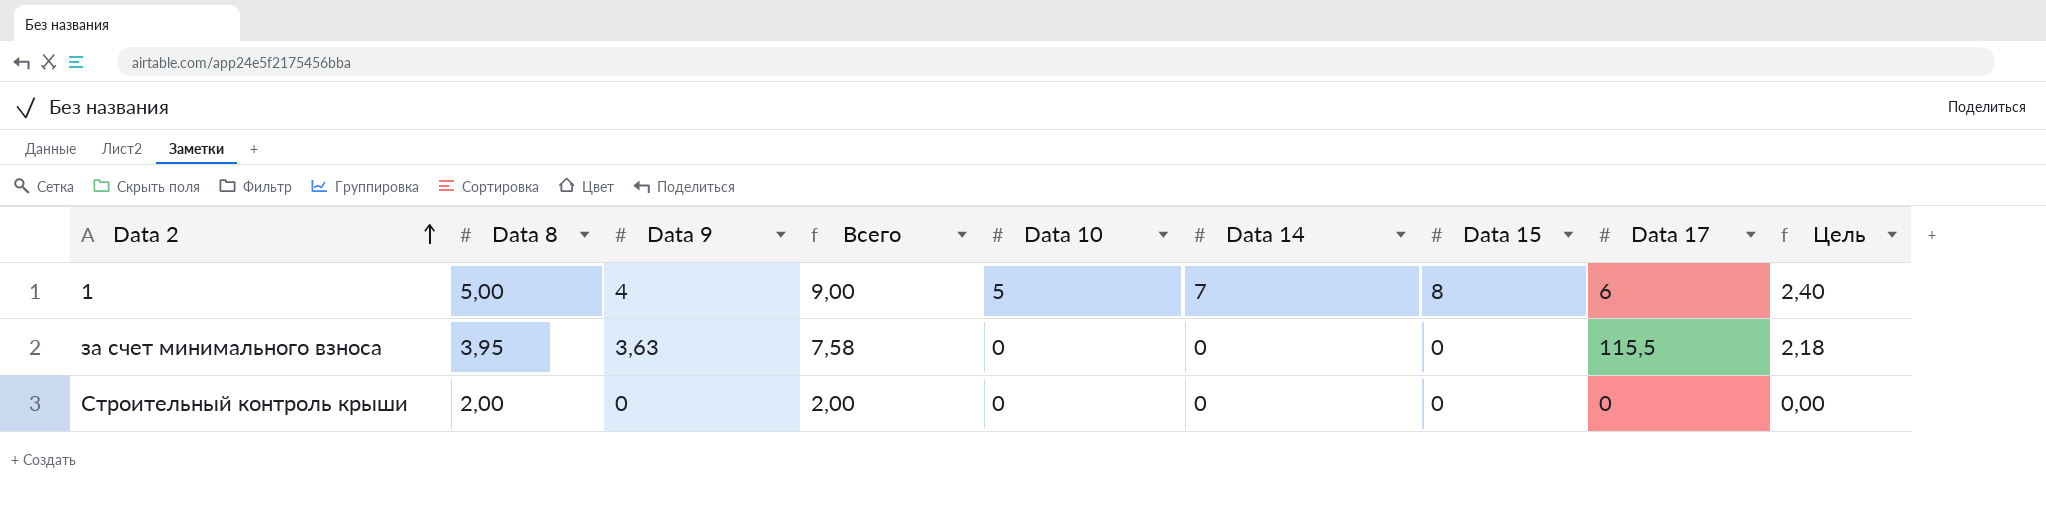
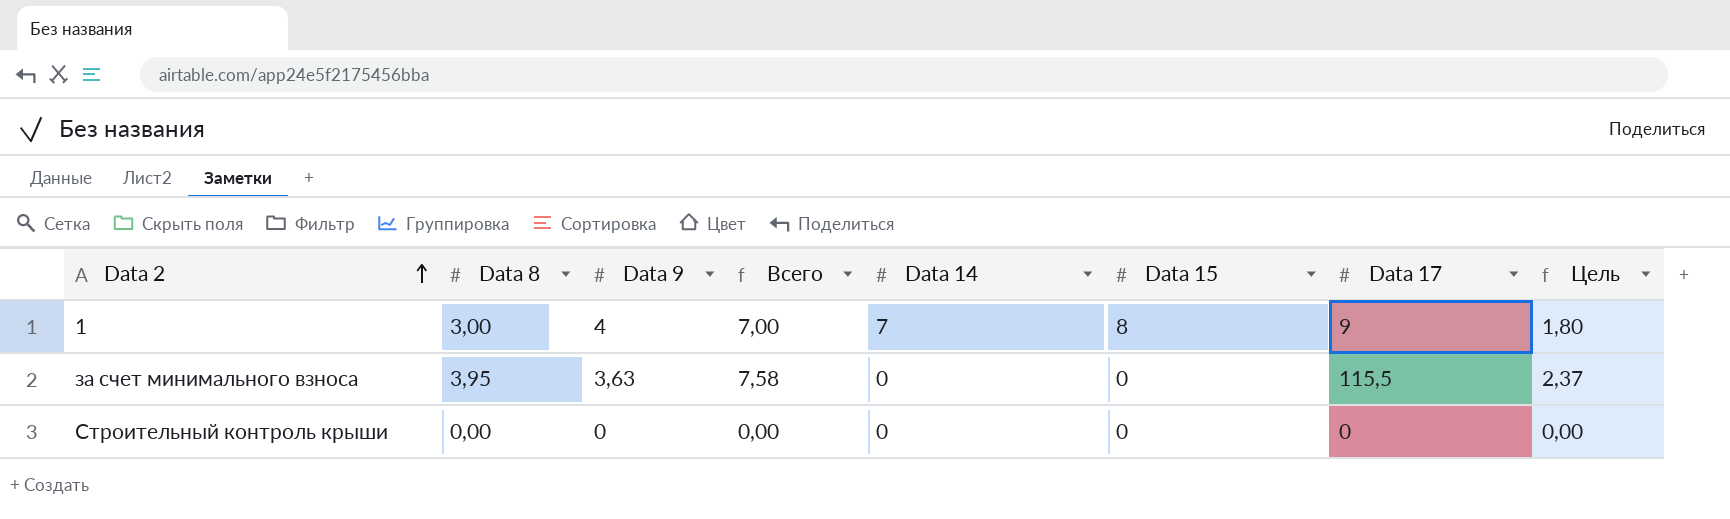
column Data 10 | position: 5 -> none
column Цель | formula: [Data 9] * 0,6 -> [Data 8] * 0,6
1 | Data 8: 5,00 -> 3,00
1 | Всего: 9,00 -> 7,00
1 | Data 17: 6 -> 9
Строительный контроль крыши | Data 8: 2,00 -> 0,00
Строительный контроль крыши | Всего: 2,00 -> 0,00

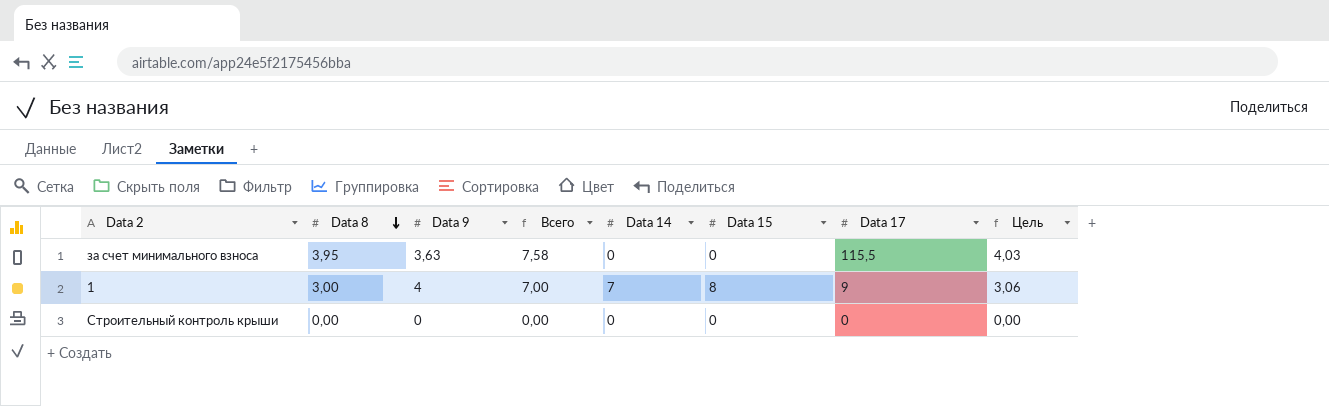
row order: Data 2 ascending -> Data 8 descending
column Цель | formula: [Data 8] * 0,6 -> [Data 8] * 1,02

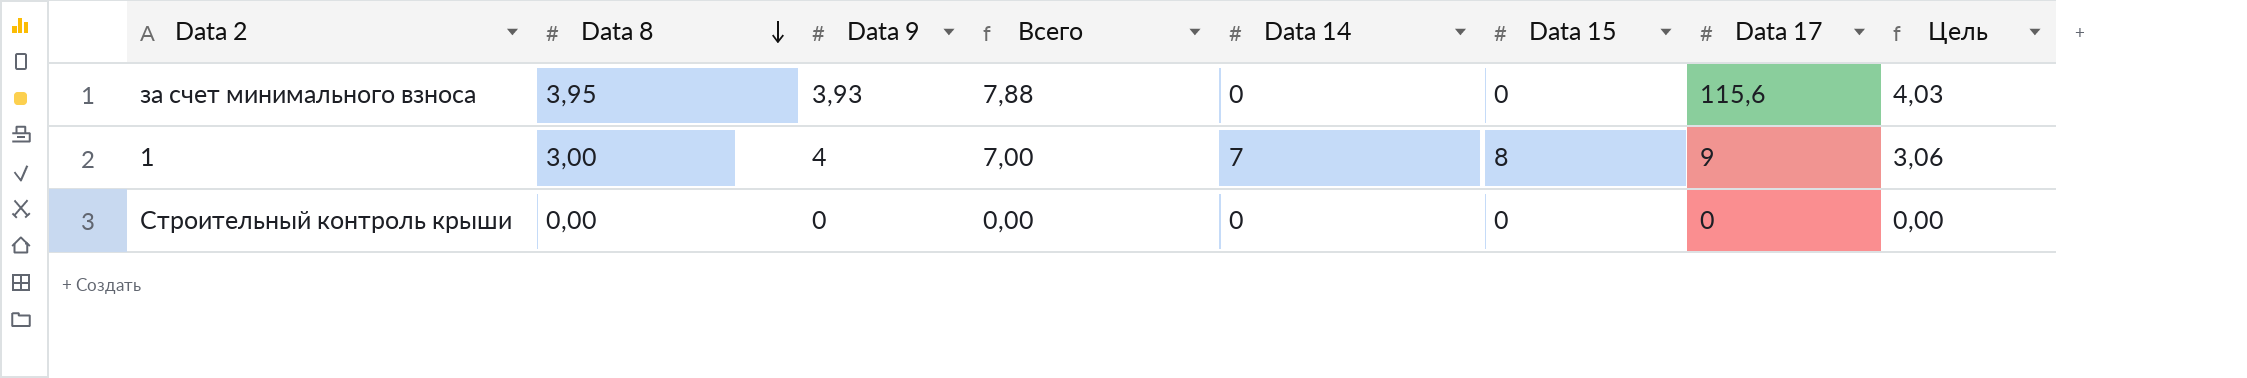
за счет минимального взноса | Data 9: 3,63 -> 3,93
за счет минимального взноса | Всего: 7,58 -> 7,88
за счет минимального взноса | Data 17: 115,5 -> 115,6

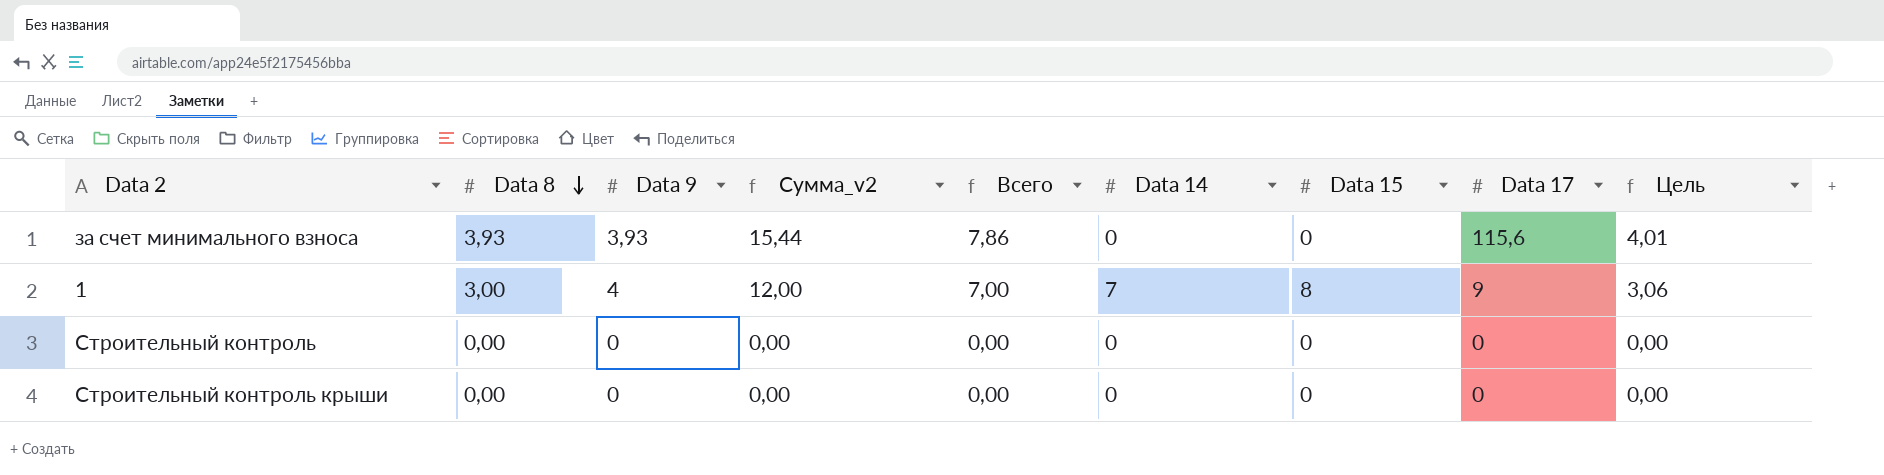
column Сумма_v2 | formula: none -> [Data 8] * [Data 9]
за счет минимального взноса | Data 8: 3,95 -> 3,93
за счет минимального взноса | Всего: 7,88 -> 7,86
за счет минимального взноса | Цель: 4,03 -> 4,01
row Строительный контроль: none -> 0,00 | 0 | 0,00 | 0,00 | 0 | 0 | 0 | 0,00

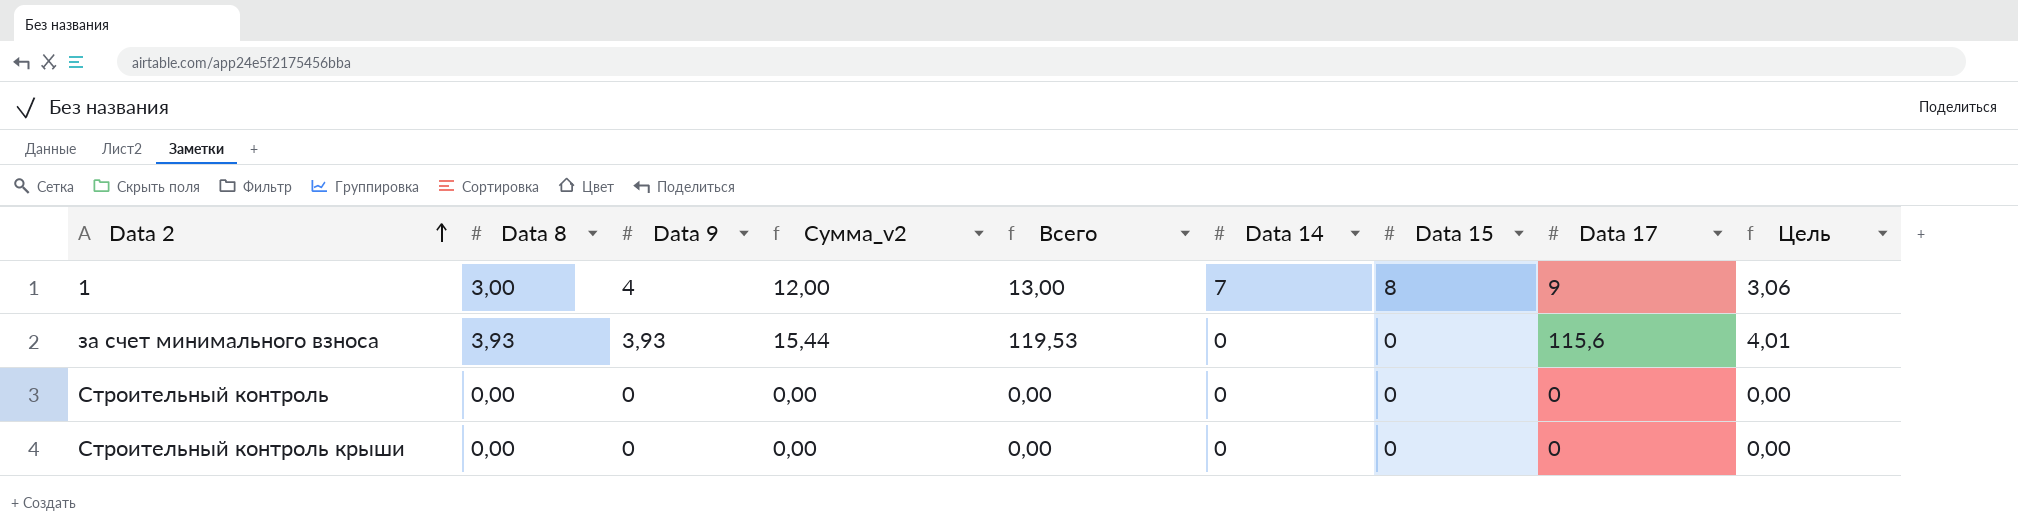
row order: Data 8 descending -> Data 2 ascending
column Всего | formula: [Data 8] + [Data 9] -> [Data 9] + [Data 17]

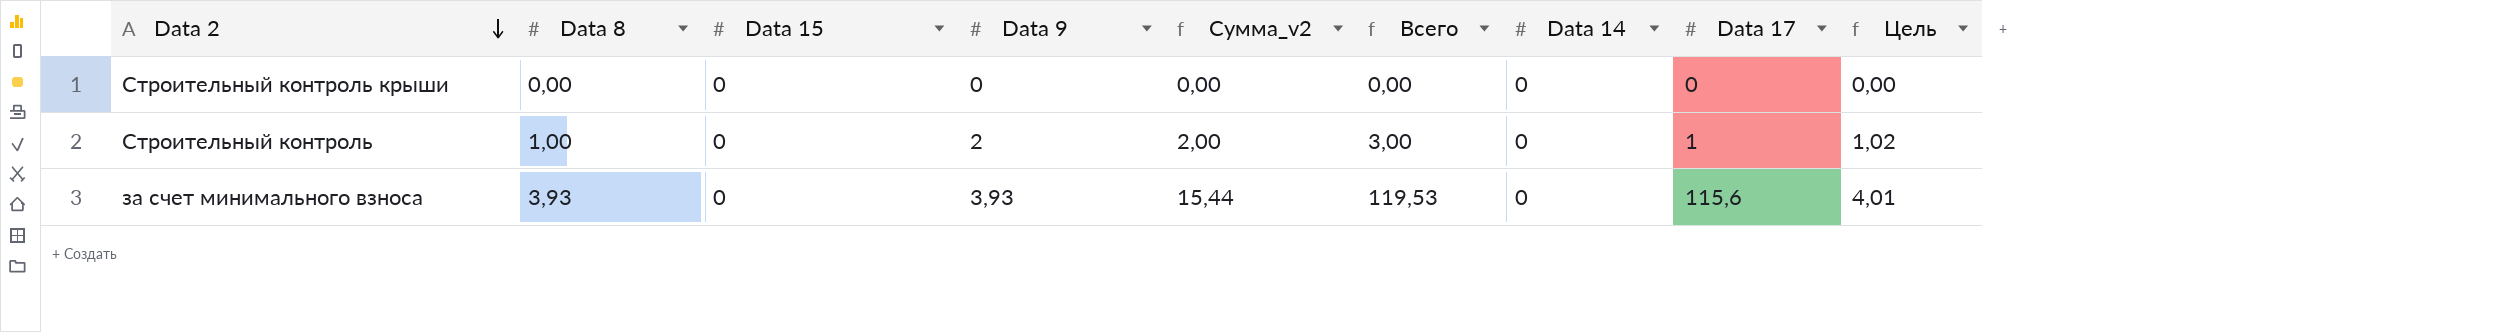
row order: Data 2 ascending -> Data 2 descending
column Data 15 | position: 7 -> 3
row 1: 3,00 | 4 | 12,00 | 13,00 | 7 | 8 | 9 | 3,06 -> none
Строительный контроль | Data 8: 0,00 -> 1,00
Строительный контроль | Data 9: 0 -> 2
Строительный контроль | Сумма_v2: 0,00 -> 2,00
Строительный контроль | Всего: 0,00 -> 3,00
Строительный контроль | Data 17: 0 -> 1
Строительный контроль | Цель: 0,00 -> 1,02

